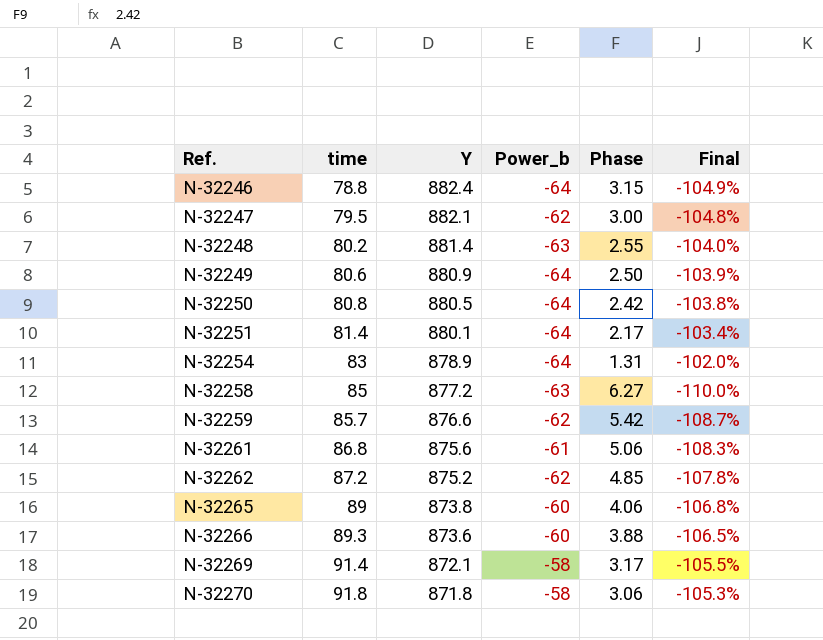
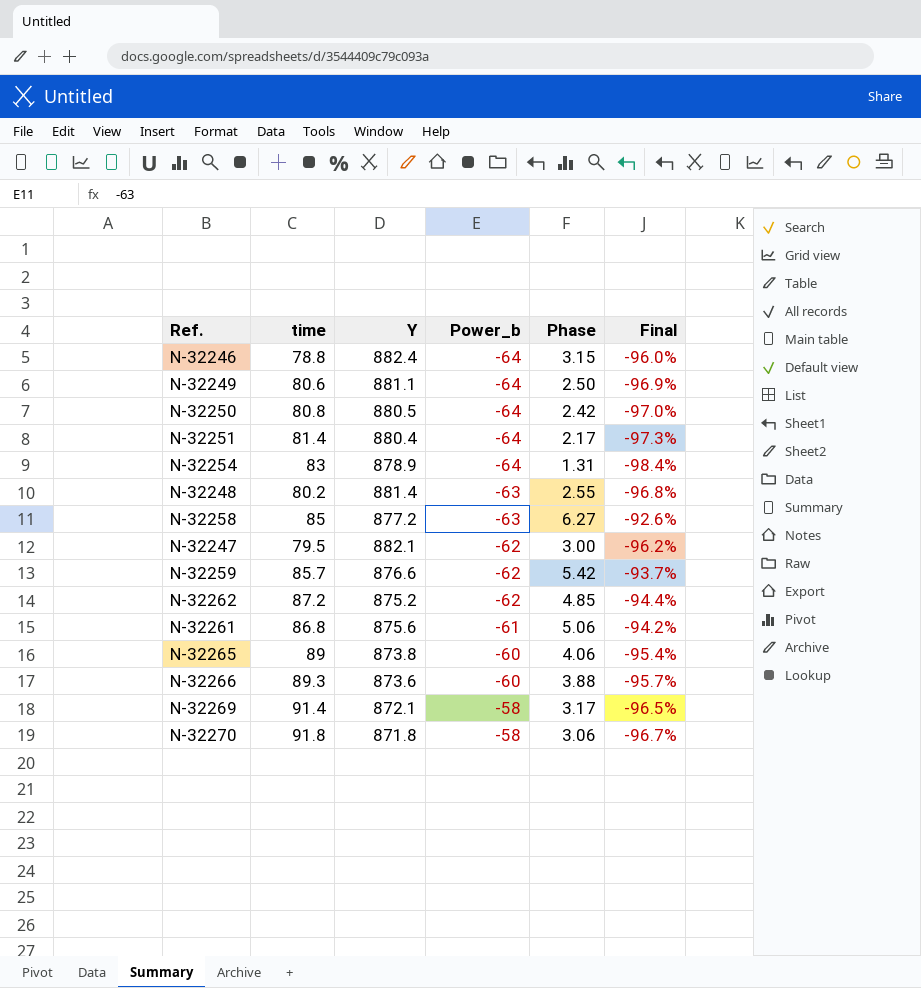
row order: Ref. ascending -> Power_b ascending
column Final | formula: ([Phase] - [Power_b]) / [Power_b] -> ([Phase] - [time]) / [time]
N-32249 | Y: 880.9 -> 881.1
N-32251 | Y: 880.1 -> 880.4

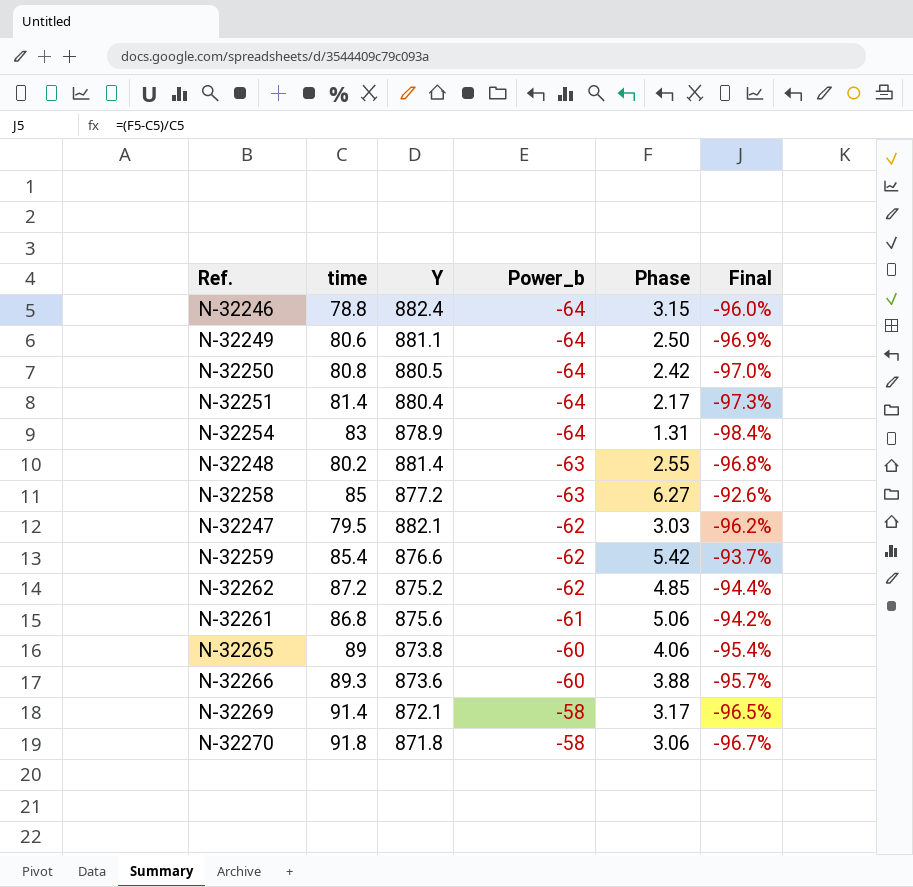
N-32247 | Phase: 3.00 -> 3.03
N-32259 | time: 85.7 -> 85.4

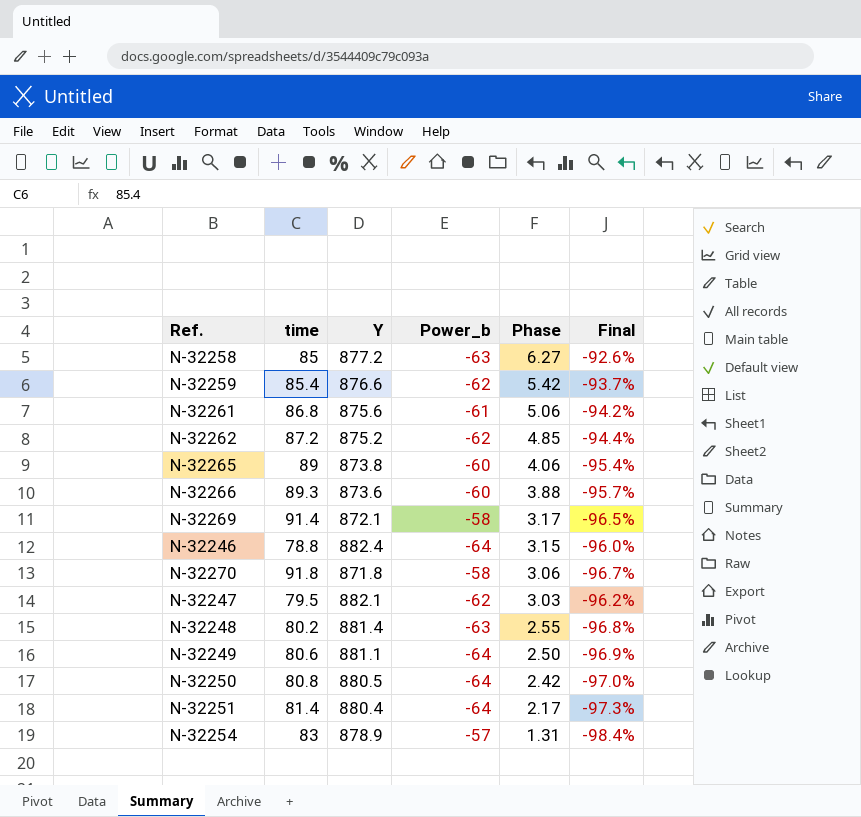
row order: Power_b ascending -> Phase descending
N-32254 | Power_b: -64 -> -57

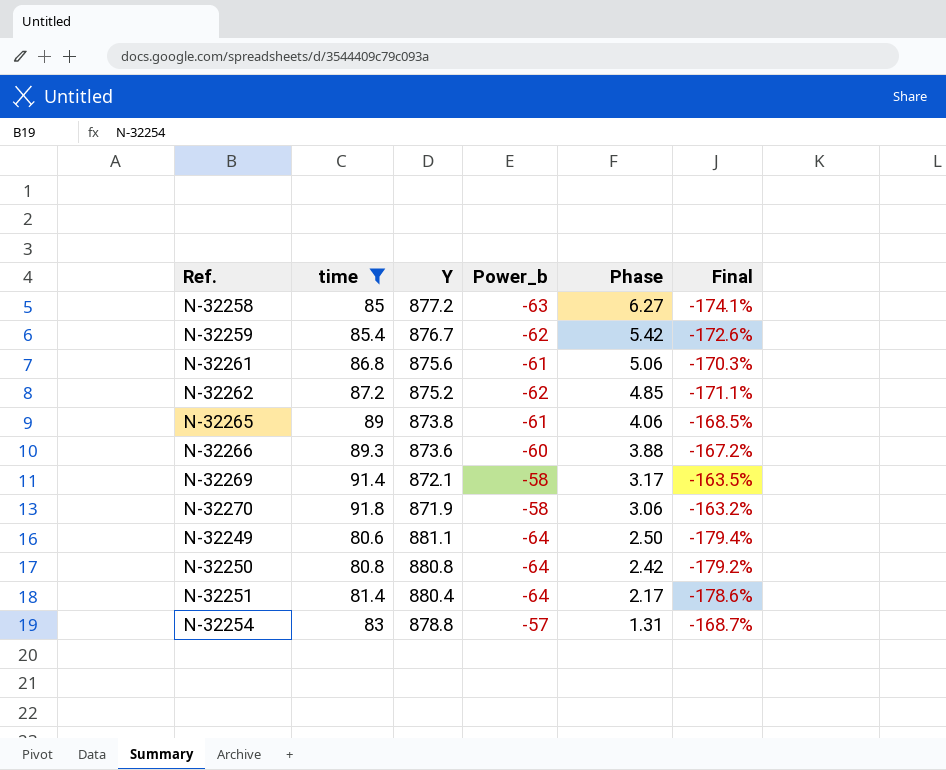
filter: none -> time >= 80.6
column Final | formula: ([Phase] - [time]) / [time] -> ([Power_b] - [time]) / [time]
N-32259 | Y: 876.6 -> 876.7
N-32265 | Power_b: -60 -> -61
N-32270 | Y: 871.8 -> 871.9
N-32250 | Y: 880.5 -> 880.8
N-32254 | Y: 878.9 -> 878.8

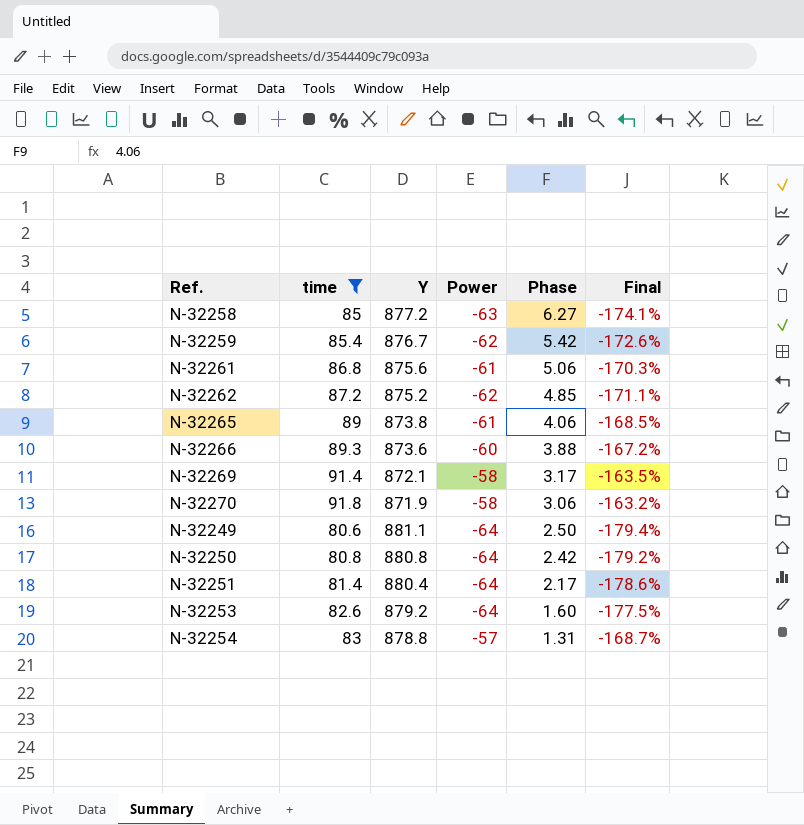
column name: Power_b -> Power
row N-32253: none -> 82.6 | 879.2 | -64 | 1.60 | -177.5%

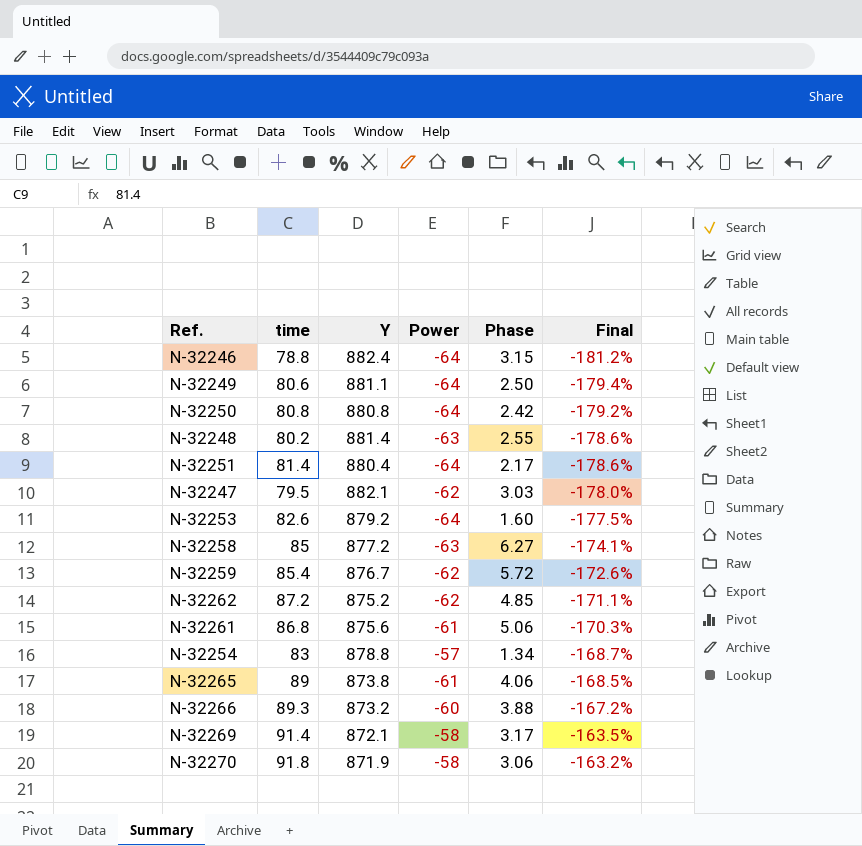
filter: time >= 80.6 -> none
row order: Phase descending -> Final ascending
N-32259 | Phase: 5.42 -> 5.72
N-32254 | Phase: 1.31 -> 1.34
N-32266 | Y: 873.6 -> 873.2

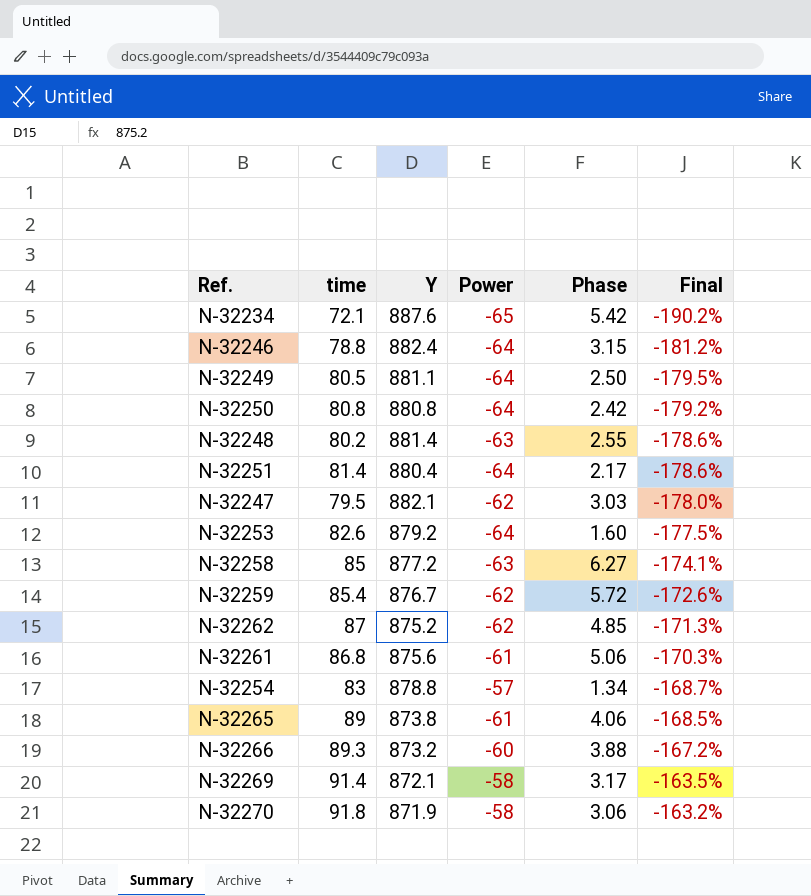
row N-32234: none -> 72.1 | 887.6 | -65 | 5.42 | -190.2%
N-32249 | time: 80.6 -> 80.5
N-32249 | Final: -179.4% -> -179.5%
N-32262 | time: 87.2 -> 87
N-32262 | Final: -171.1% -> -171.3%

